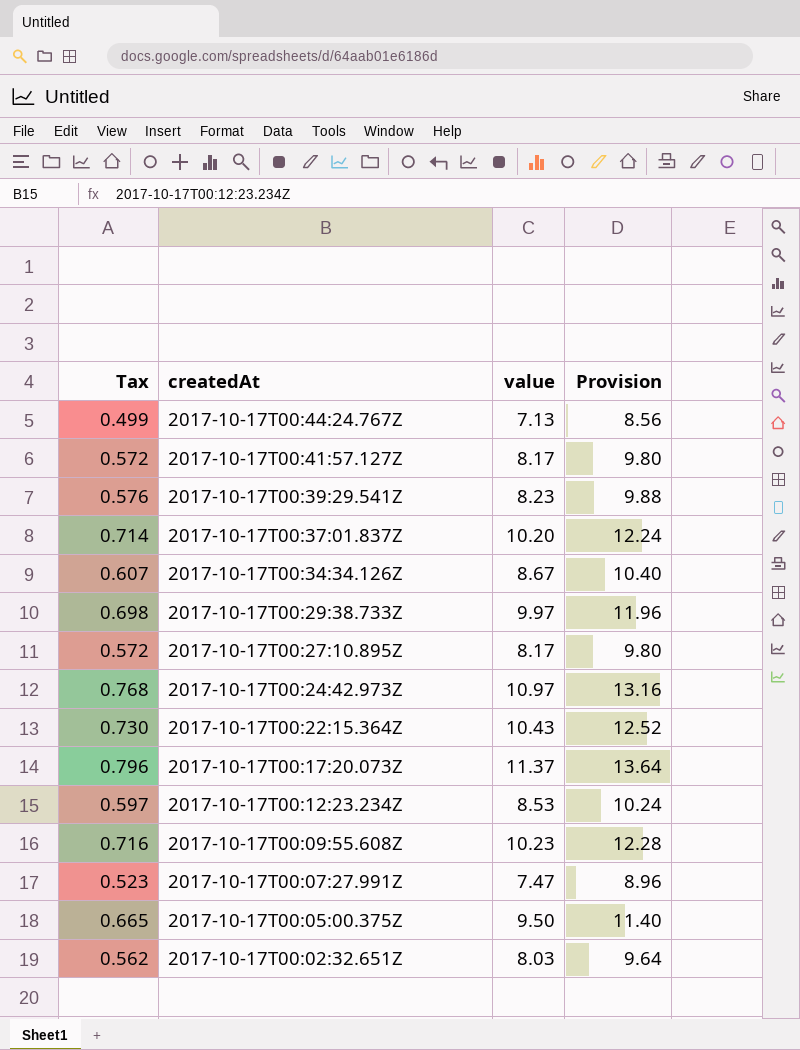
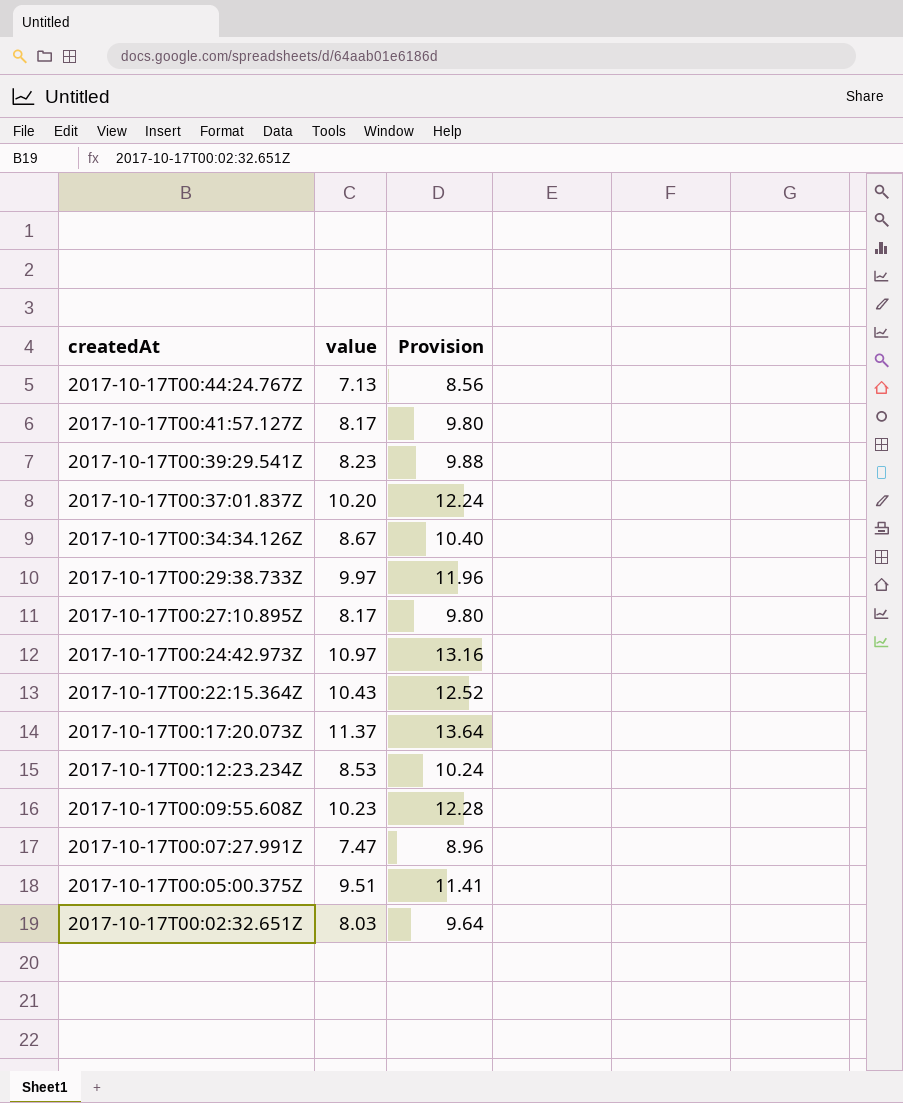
column Tax | formula: [value] * 0.07 -> none
2017-10-17T00:05:00.375Z | value: 9.50 -> 9.51
2017-10-17T00:05:00.375Z | Provision: 11.40 -> 11.41

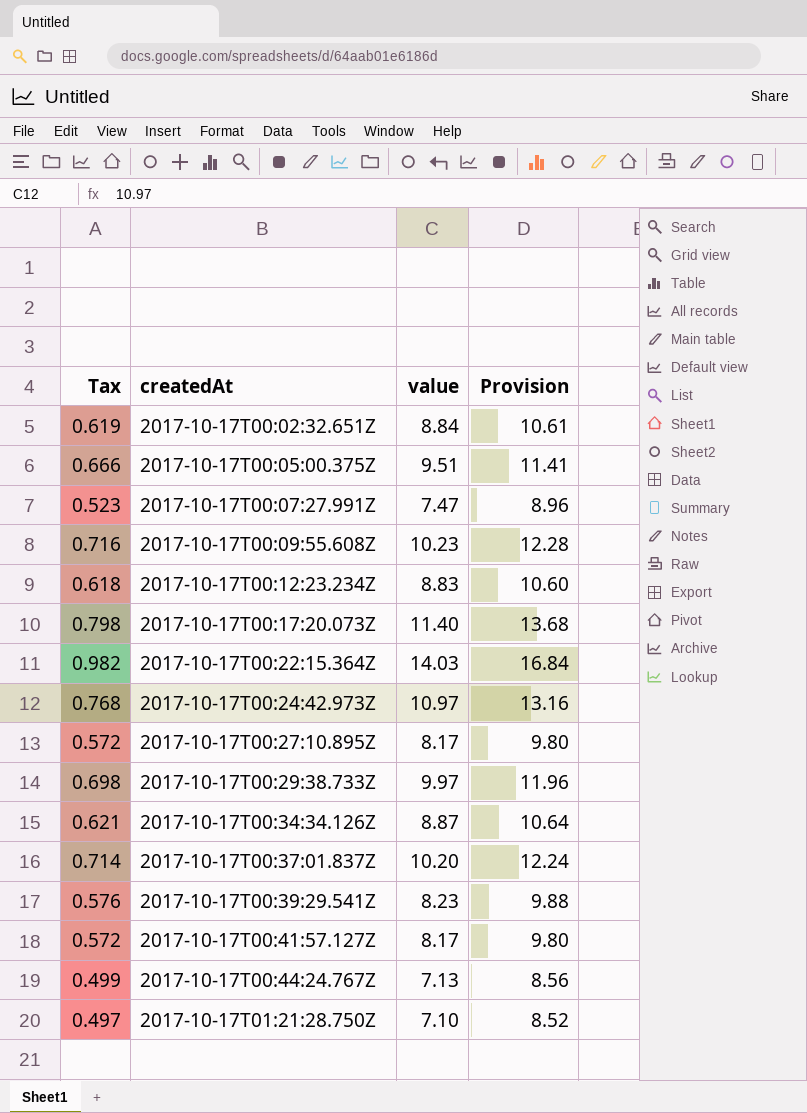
row order: createdAt descending -> createdAt ascending
column Tax | formula: none -> [value] * 0.07
2017-10-17T00:02:32.651Z | value: 8.03 -> 8.84
2017-10-17T00:02:32.651Z | Provision: 9.64 -> 10.61
2017-10-17T00:12:23.234Z | value: 8.53 -> 8.83
2017-10-17T00:12:23.234Z | Provision: 10.24 -> 10.60
2017-10-17T00:17:20.073Z | value: 11.37 -> 11.40
2017-10-17T00:17:20.073Z | Provision: 13.64 -> 13.68
2017-10-17T00:22:15.364Z | value: 10.43 -> 14.03
2017-10-17T00:22:15.364Z | Provision: 12.52 -> 16.84
2017-10-17T00:34:34.126Z | value: 8.67 -> 8.87
2017-10-17T00:34:34.126Z | Provision: 10.40 -> 10.64
row 2017-10-17T01:21:28.750Z: none -> 0.497 | 7.10 | 8.52

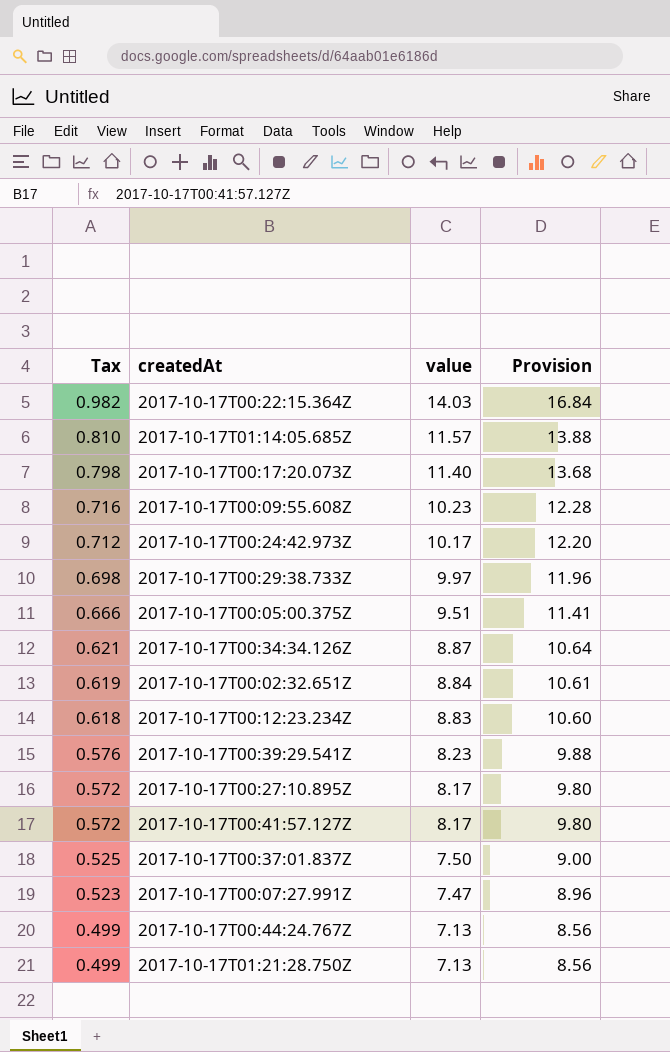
row order: createdAt ascending -> Tax descending
row 2017-10-17T01:14:05.685Z: none -> 0.810 | 11.57 | 13.88
2017-10-17T00:24:42.973Z | Tax: 0.768 -> 0.712
2017-10-17T00:24:42.973Z | value: 10.97 -> 10.17
2017-10-17T00:24:42.973Z | Provision: 13.16 -> 12.20
2017-10-17T00:37:01.837Z | Tax: 0.714 -> 0.525
2017-10-17T00:37:01.837Z | value: 10.20 -> 7.50
2017-10-17T00:37:01.837Z | Provision: 12.24 -> 9.00
2017-10-17T01:21:28.750Z | Tax: 0.497 -> 0.499
2017-10-17T01:21:28.750Z | value: 7.10 -> 7.13
2017-10-17T01:21:28.750Z | Provision: 8.52 -> 8.56

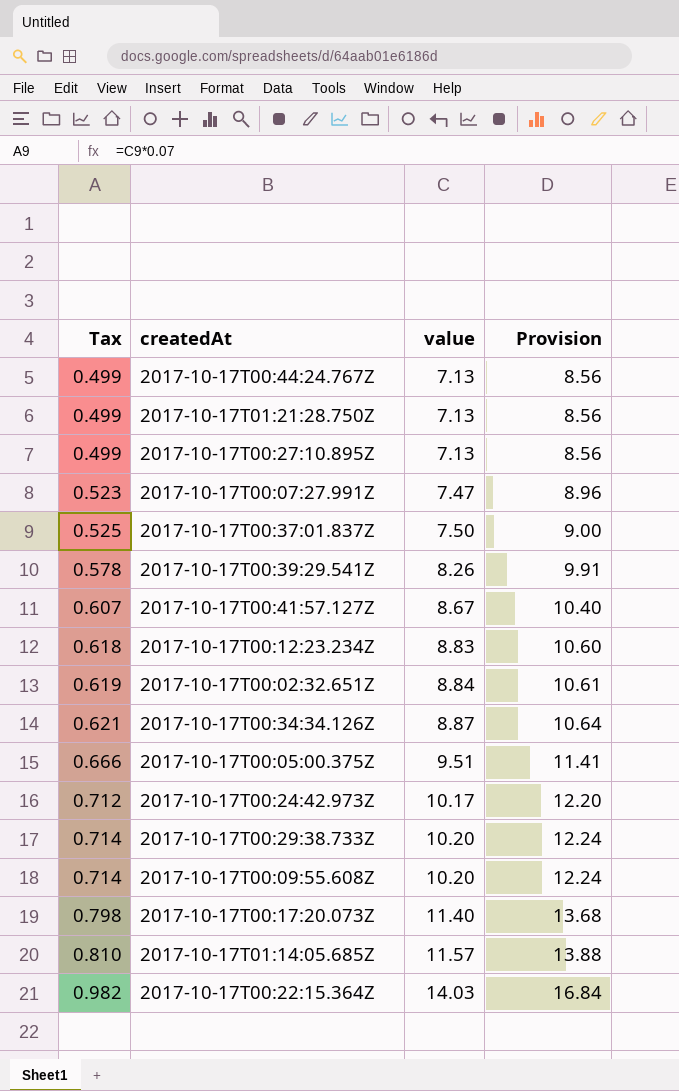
row order: Tax descending -> Tax ascending
2017-10-17T00:27:10.895Z | Tax: 0.572 -> 0.499
2017-10-17T00:27:10.895Z | value: 8.17 -> 7.13
2017-10-17T00:27:10.895Z | Provision: 9.80 -> 8.56
2017-10-17T00:39:29.541Z | Tax: 0.576 -> 0.578
2017-10-17T00:39:29.541Z | value: 8.23 -> 8.26
2017-10-17T00:39:29.541Z | Provision: 9.88 -> 9.91
2017-10-17T00:41:57.127Z | Tax: 0.572 -> 0.607
2017-10-17T00:41:57.127Z | value: 8.17 -> 8.67
2017-10-17T00:41:57.127Z | Provision: 9.80 -> 10.40
2017-10-17T00:29:38.733Z | Tax: 0.698 -> 0.714
2017-10-17T00:29:38.733Z | value: 9.97 -> 10.20
2017-10-17T00:29:38.733Z | Provision: 11.96 -> 12.24
2017-10-17T00:09:55.608Z | Tax: 0.716 -> 0.714
2017-10-17T00:09:55.608Z | value: 10.23 -> 10.20
2017-10-17T00:09:55.608Z | Provision: 12.28 -> 12.24

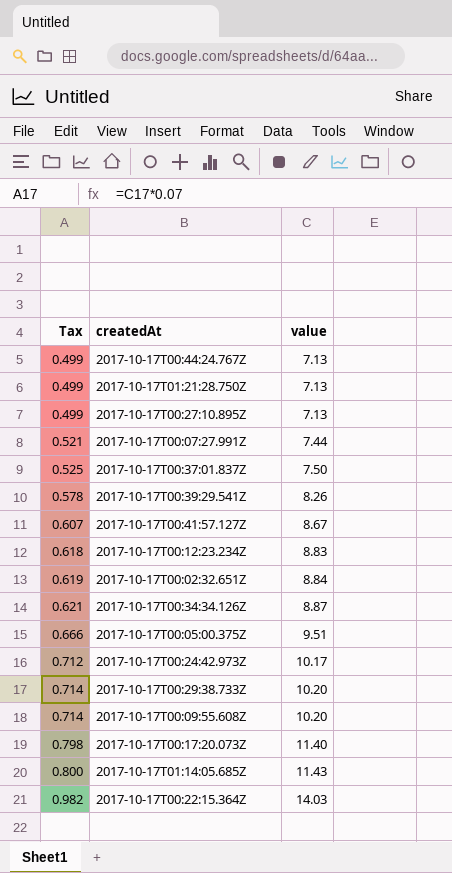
column Provision | formula: [value] * 1.2 -> none
2017-10-17T00:07:27.991Z | Tax: 0.523 -> 0.521
2017-10-17T00:07:27.991Z | value: 7.47 -> 7.44
2017-10-17T01:14:05.685Z | Tax: 0.810 -> 0.800
2017-10-17T01:14:05.685Z | value: 11.57 -> 11.43

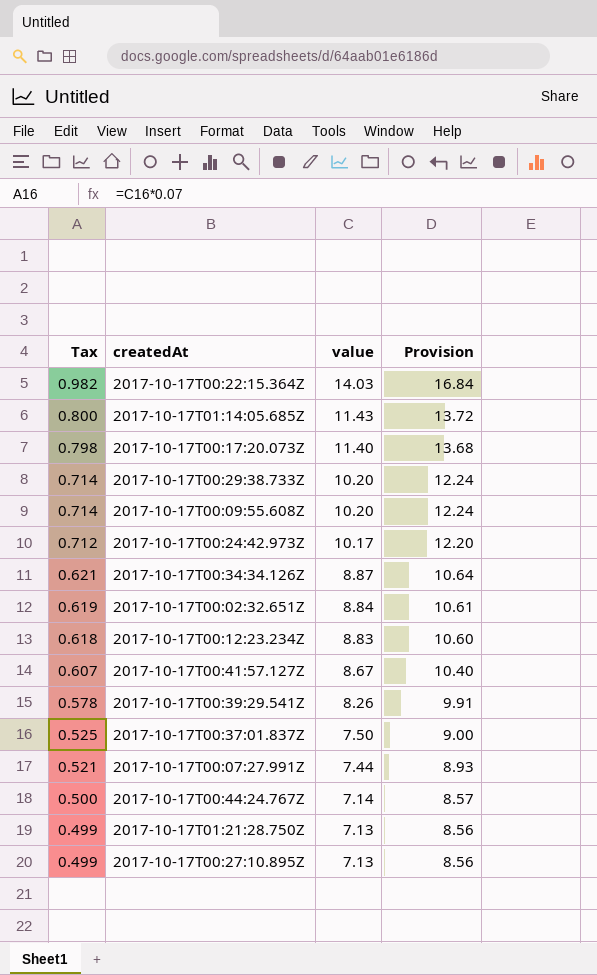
row order: Tax ascending -> Tax descending
column Provision | formula: none -> [value] * 1.2
row 2017-10-17T00:05:00.375Z: 0.666 | 9.51 -> none
2017-10-17T00:44:24.767Z | Tax: 0.499 -> 0.500
2017-10-17T00:44:24.767Z | value: 7.13 -> 7.14

